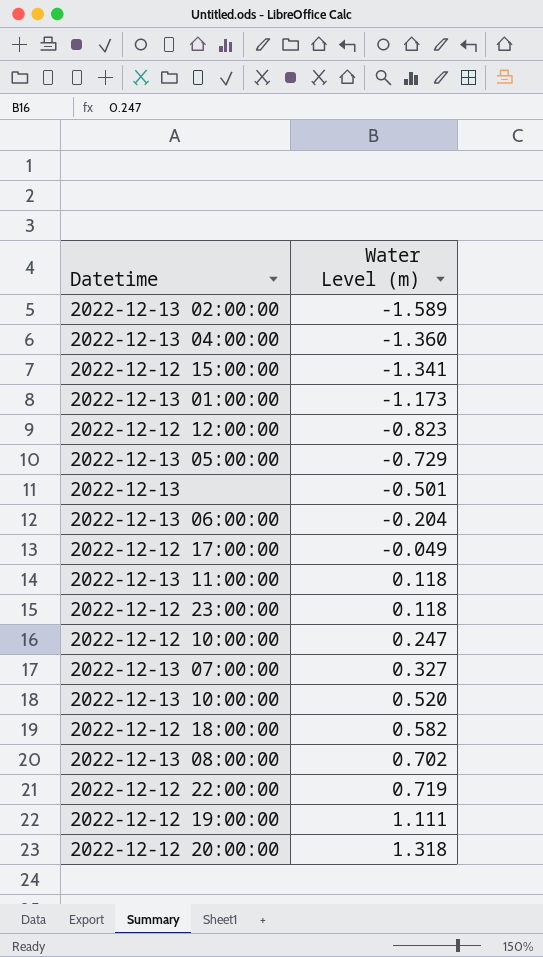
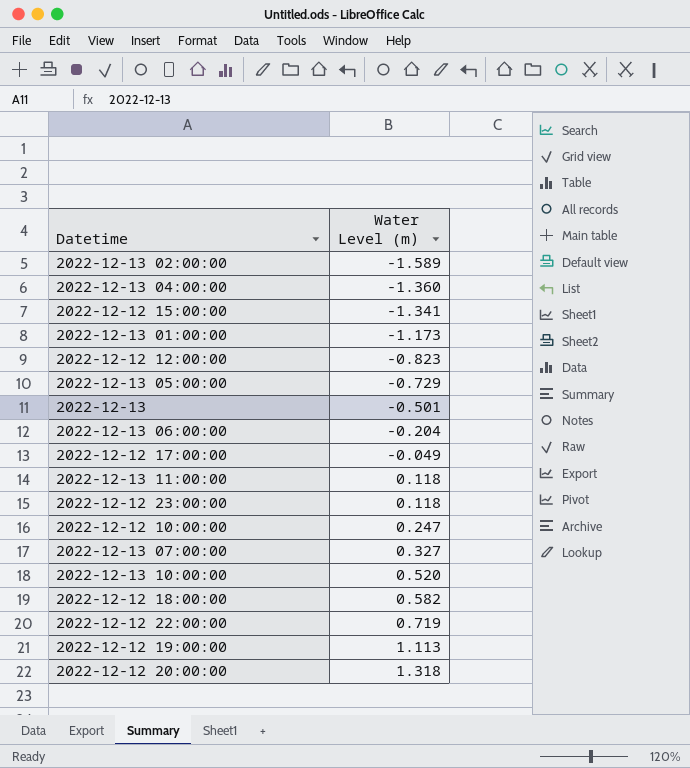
row 2022-12-13 08:00:00: 0.702 -> none
2022-12-12 19:00:00 | Water Level (m): 1.111 -> 1.113

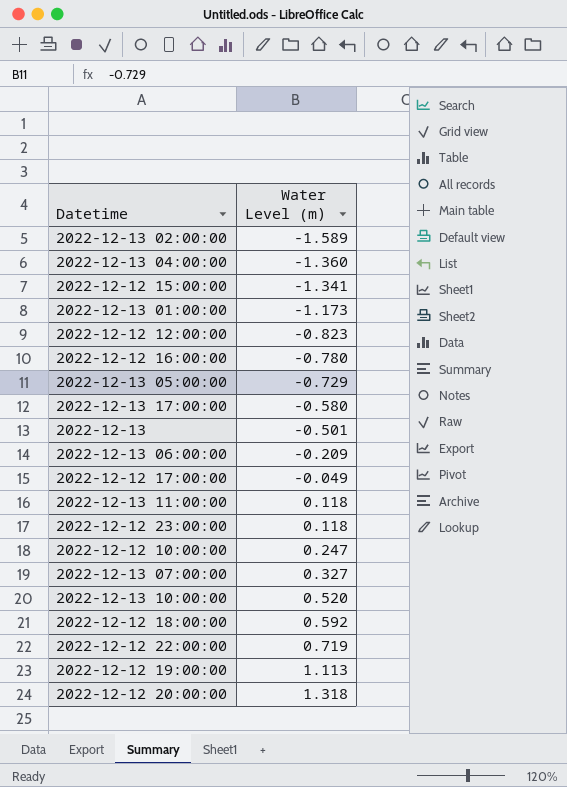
row 2022-12-12 16:00:00: none -> -0.780
row 2022-12-13 17:00:00: none -> -0.580
2022-12-13 06:00:00 | Water Level (m): -0.204 -> -0.209
2022-12-12 18:00:00 | Water Level (m): 0.582 -> 0.592

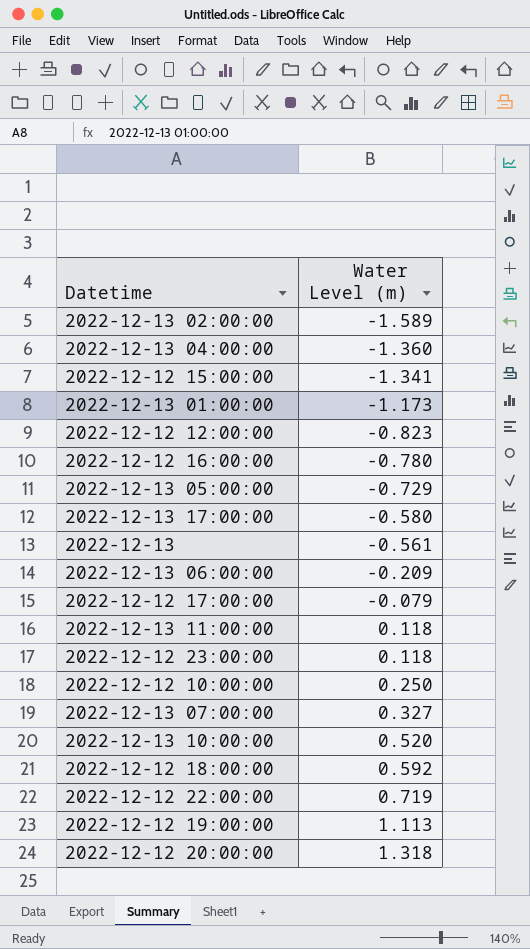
2022-12-13 | Water Level (m): -0.501 -> -0.561
2022-12-12 17:00:00 | Water Level (m): -0.049 -> -0.079
2022-12-12 10:00:00 | Water Level (m): 0.247 -> 0.250

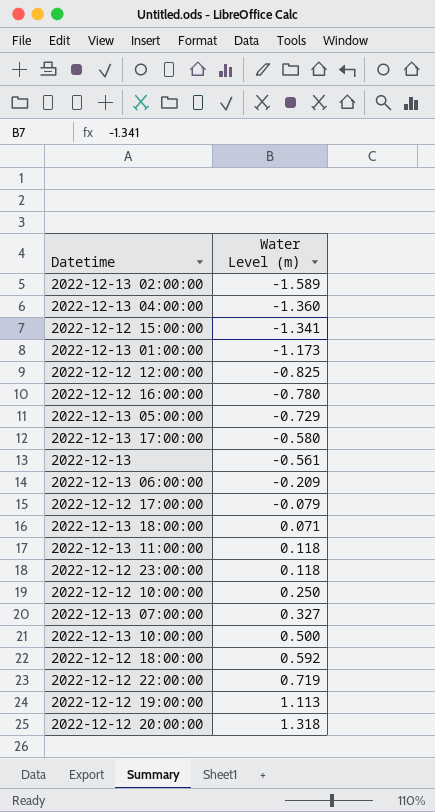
2022-12-12 12:00:00 | Water Level (m): -0.823 -> -0.825
row 2022-12-13 18:00:00: none -> 0.071
2022-12-13 10:00:00 | Water Level (m): 0.520 -> 0.500

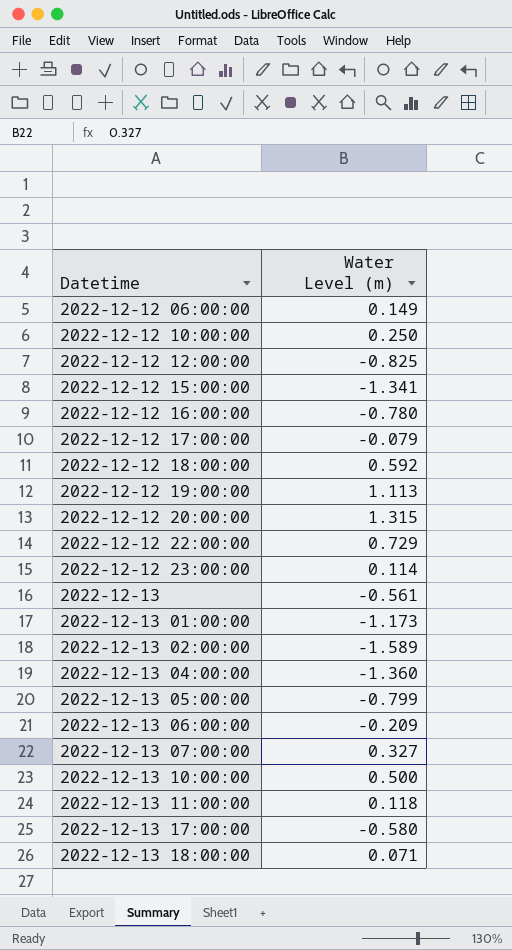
row order: Water Level (m) ascending -> Datetime ascending
row 2022-12-12 06:00:00: none -> 0.149
2022-12-12 20:00:00 | Water Level (m): 1.318 -> 1.315
2022-12-12 22:00:00 | Water Level (m): 0.719 -> 0.729
2022-12-12 23:00:00 | Water Level (m): 0.118 -> 0.114
2022-12-13 05:00:00 | Water Level (m): -0.729 -> -0.799

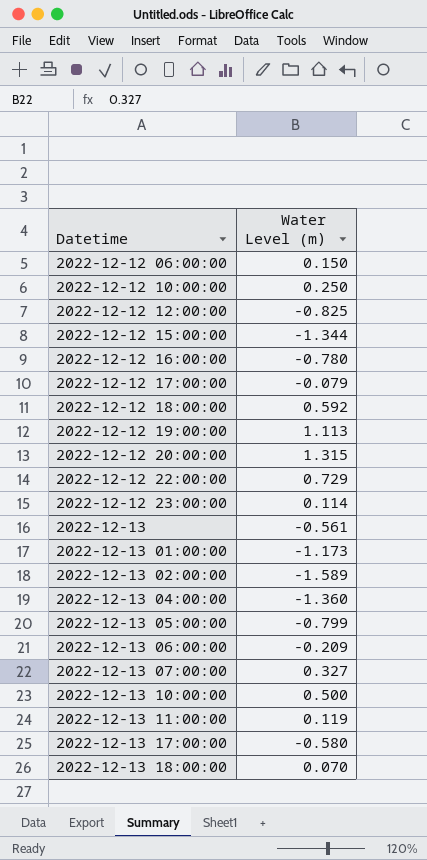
2022-12-12 06:00:00 | Water Level (m): 0.149 -> 0.150
2022-12-12 15:00:00 | Water Level (m): -1.341 -> -1.344
2022-12-13 11:00:00 | Water Level (m): 0.118 -> 0.119
2022-12-13 18:00:00 | Water Level (m): 0.071 -> 0.070

